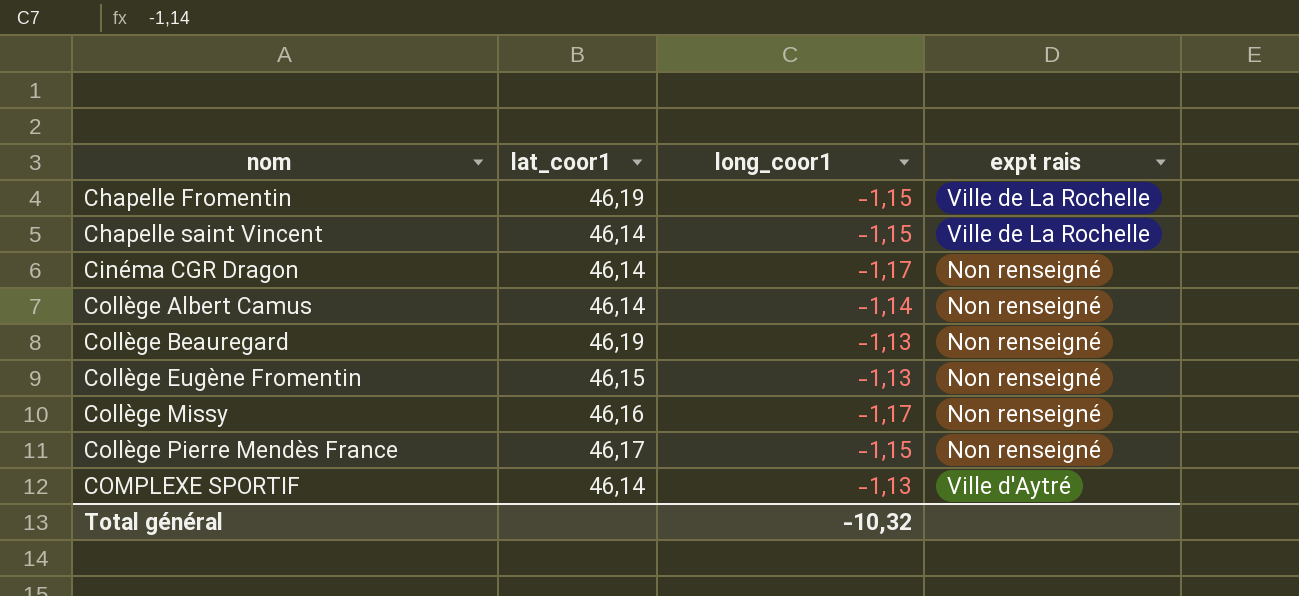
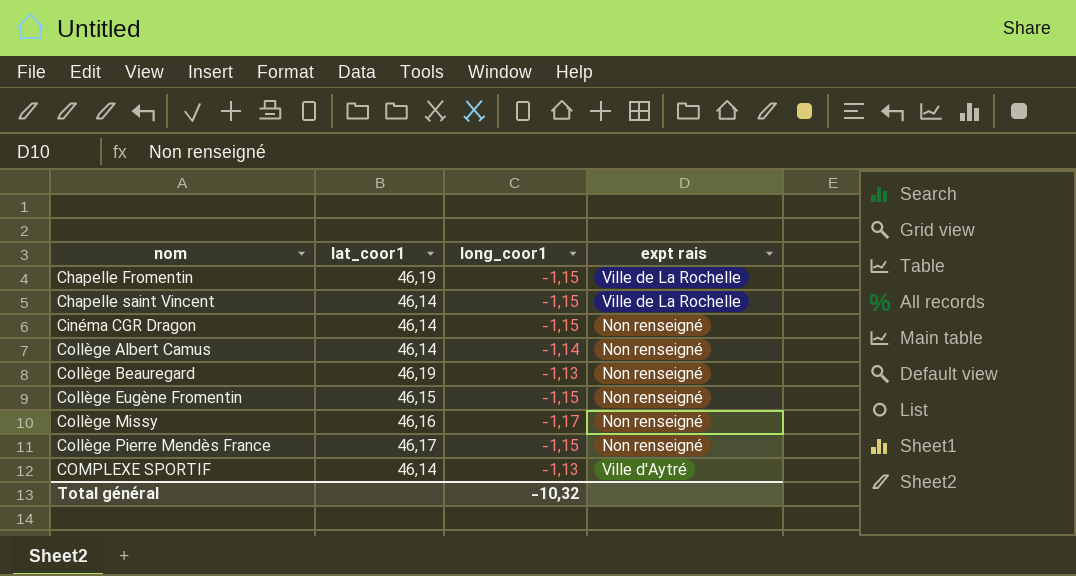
Cinéma CGR Dragon | long_coor1: -1,17 -> -1,15
Collège Eugène Fromentin | long_coor1: -1,13 -> -1,15

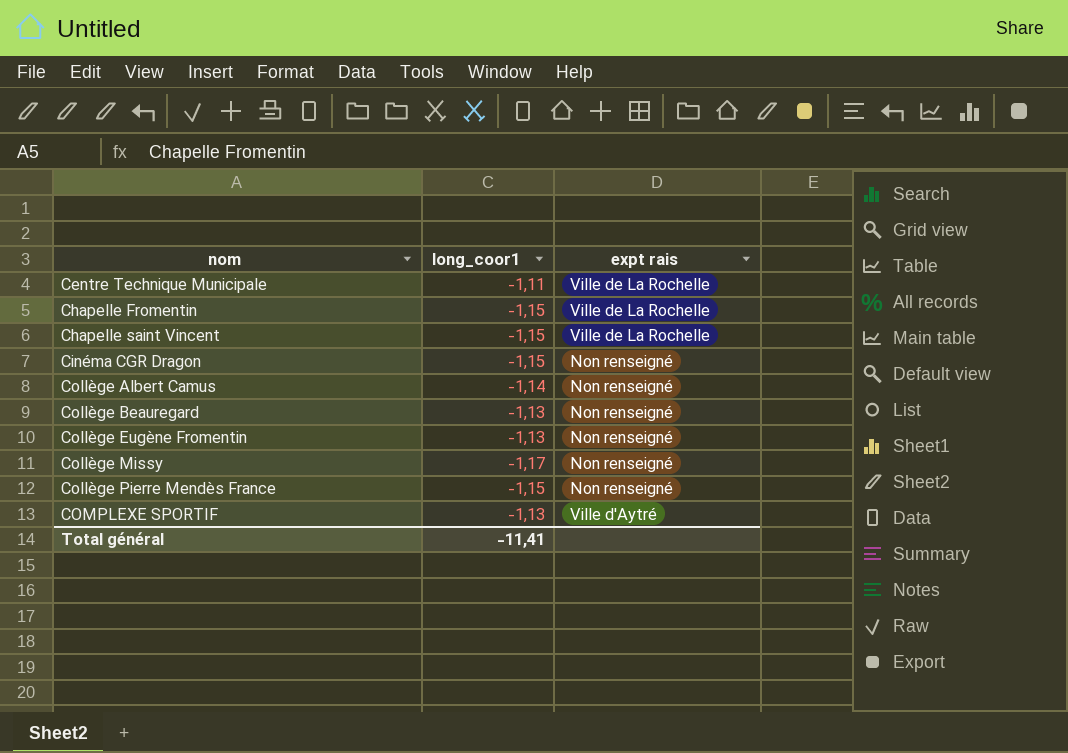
column lat_coor1 | position: 2 -> none
row Centre Technique Municipale: none -> -1,11 | Ville de La Rochelle
Collège Eugène Fromentin | long_coor1: -1,15 -> -1,13
Total général | long_coor1: -10,32 -> -11,41

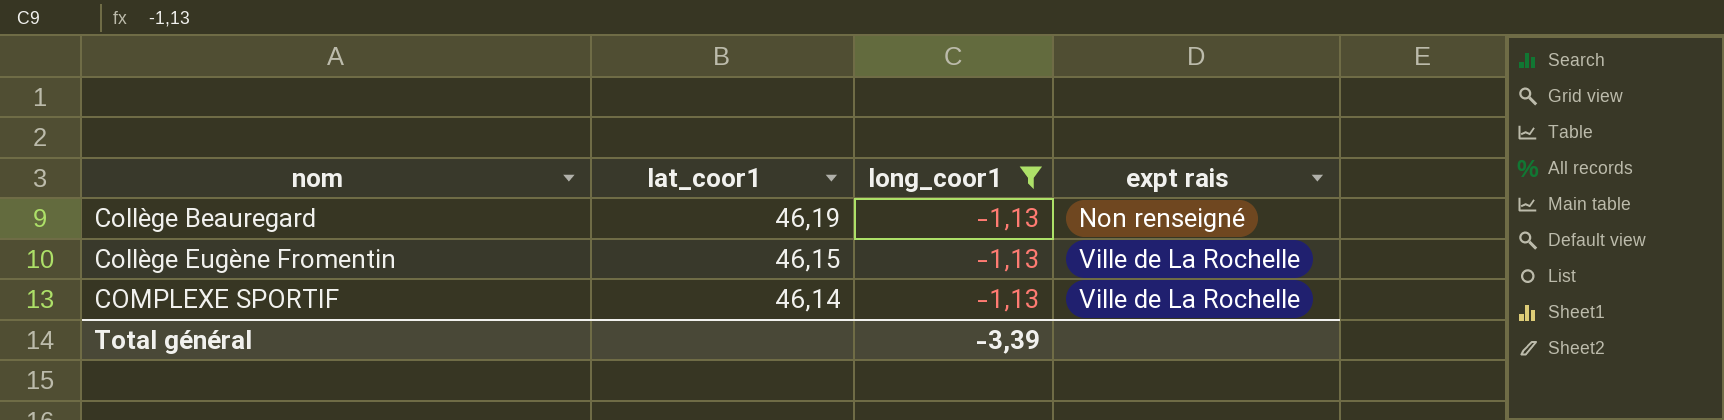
filter: none -> long_coor1 = -1,13
column lat_coor1 | position: none -> 2
Collège Eugène Fromentin | expt rais: Non renseigné -> Ville de La Rochelle
COMPLEXE SPORTIF | expt rais: Ville d'Aytré -> Ville de La Rochelle
Total général | long_coor1: -11,41 -> -3,39

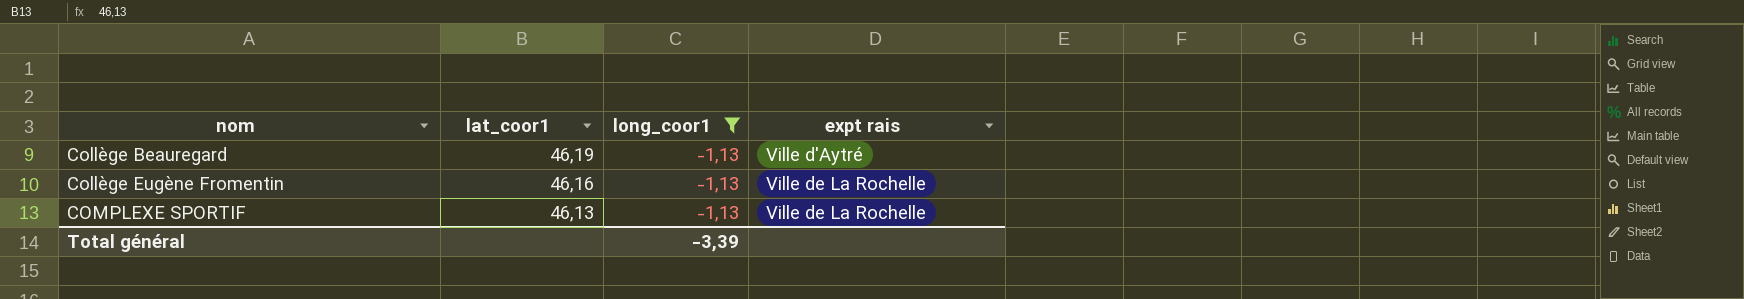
Collège Beauregard | expt rais: Non renseigné -> Ville d'Aytré
Collège Eugène Fromentin | lat_coor1: 46,15 -> 46,16
COMPLEXE SPORTIF | lat_coor1: 46,14 -> 46,13

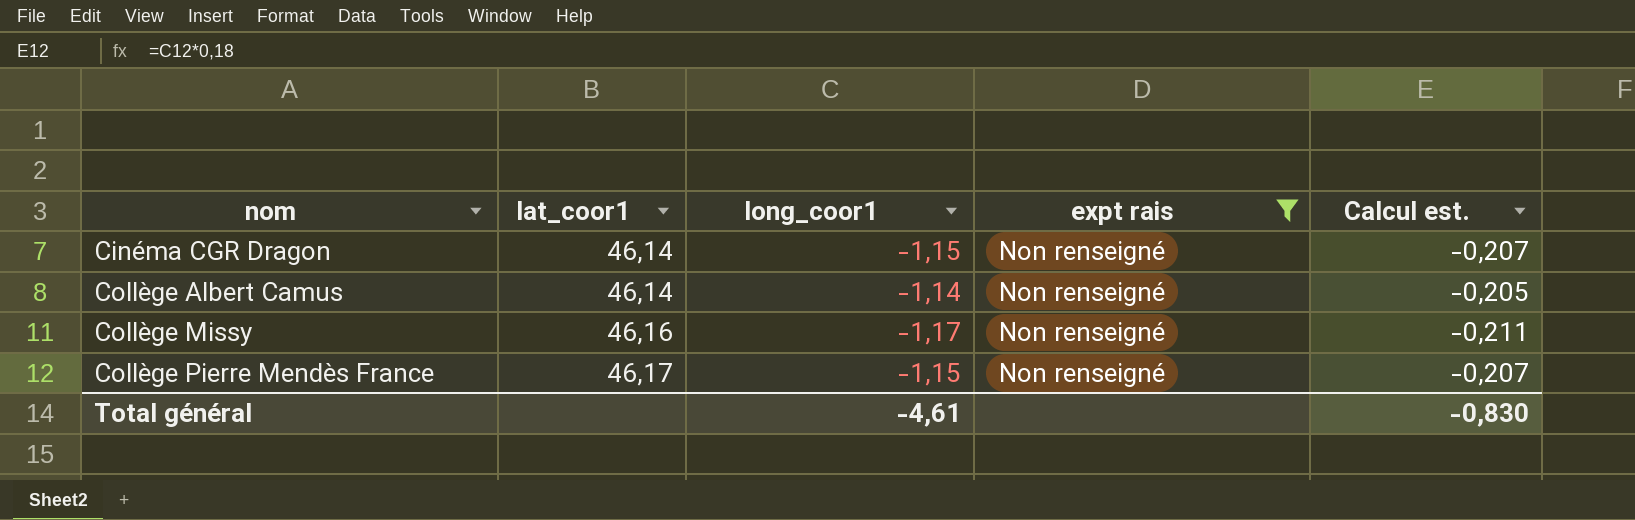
filter: long_coor1 = -1,13 -> expt rais = Non renseigné
column Calcul est. | formula: none -> [long_coor1] * 0,18
Total général | long_coor1: -3,39 -> -4,61

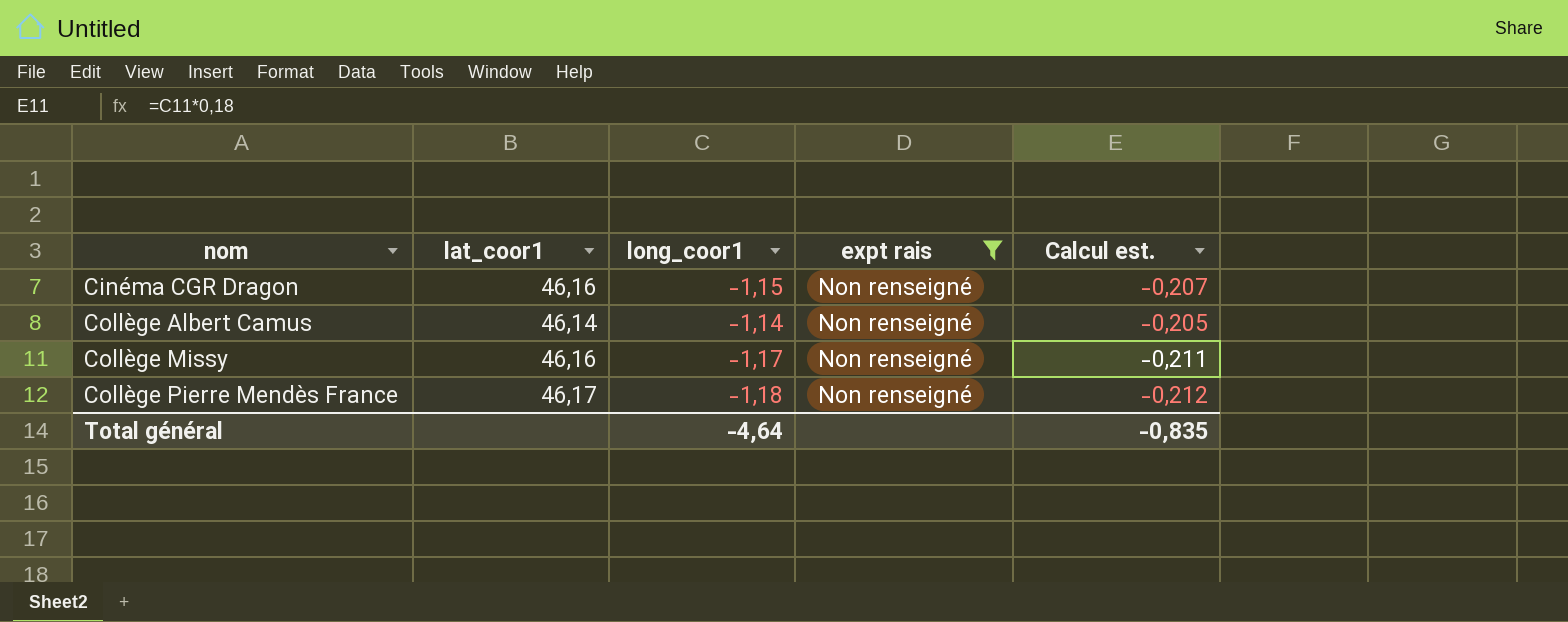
Cinéma CGR Dragon | lat_coor1: 46,14 -> 46,16
Collège Pierre Mendès France | long_coor1: -1,15 -> -1,18
Collège Pierre Mendès France | Calcul est.: -0,207 -> -0,212
Total général | long_coor1: -4,61 -> -4,64
Total général | Calcul est.: -0,830 -> -0,835

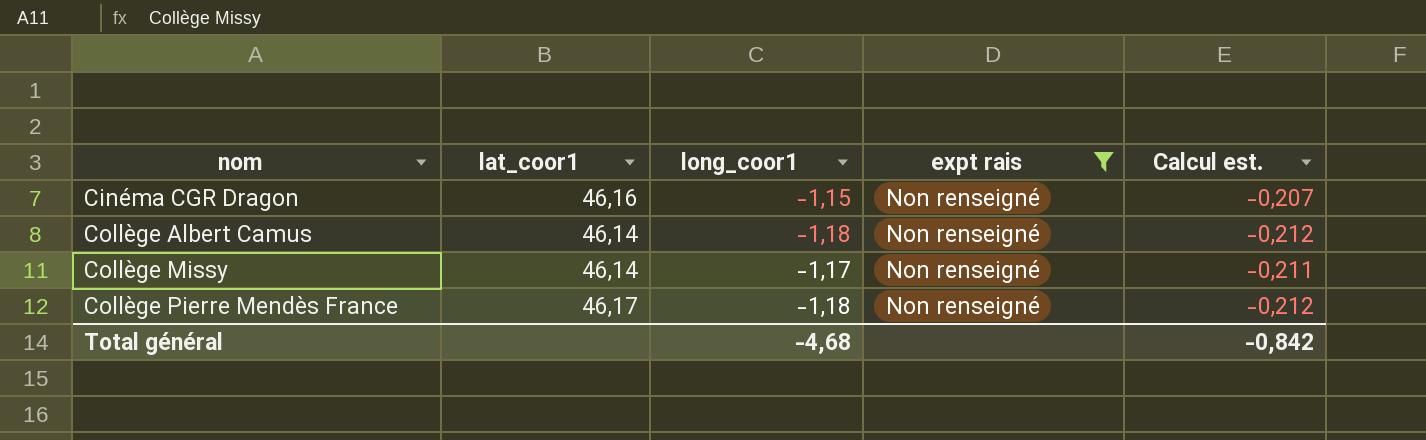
Collège Albert Camus | long_coor1: -1,14 -> -1,18
Collège Albert Camus | Calcul est.: -0,205 -> -0,212
Collège Missy | lat_coor1: 46,16 -> 46,14
Total général | long_coor1: -4,64 -> -4,68
Total général | Calcul est.: -0,835 -> -0,842

